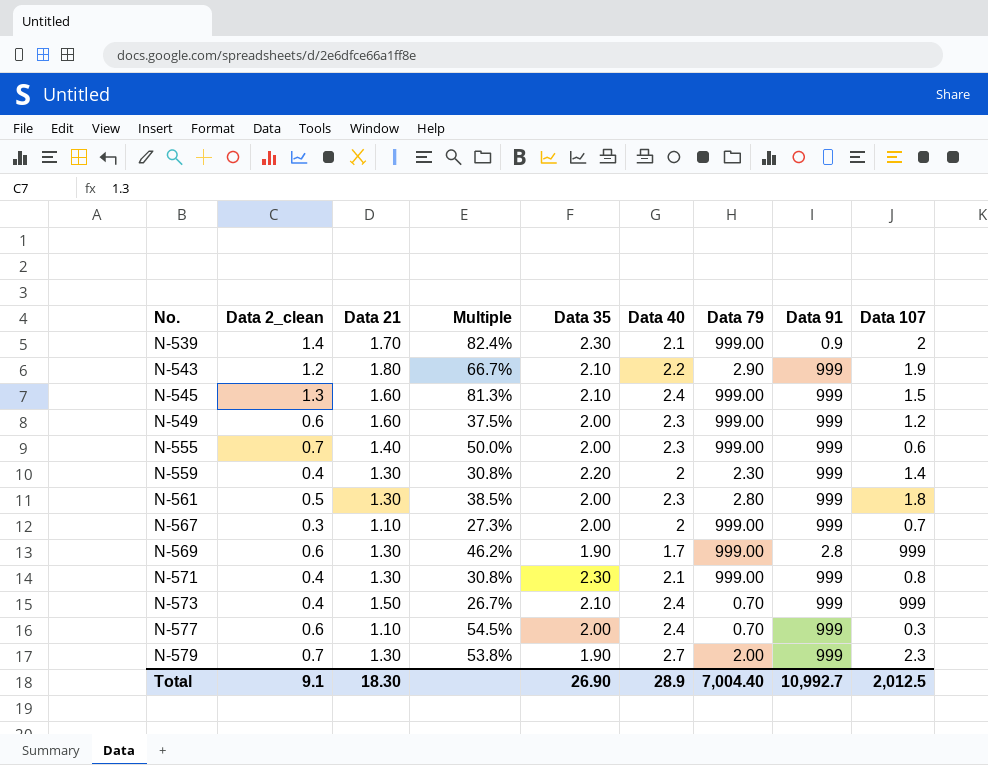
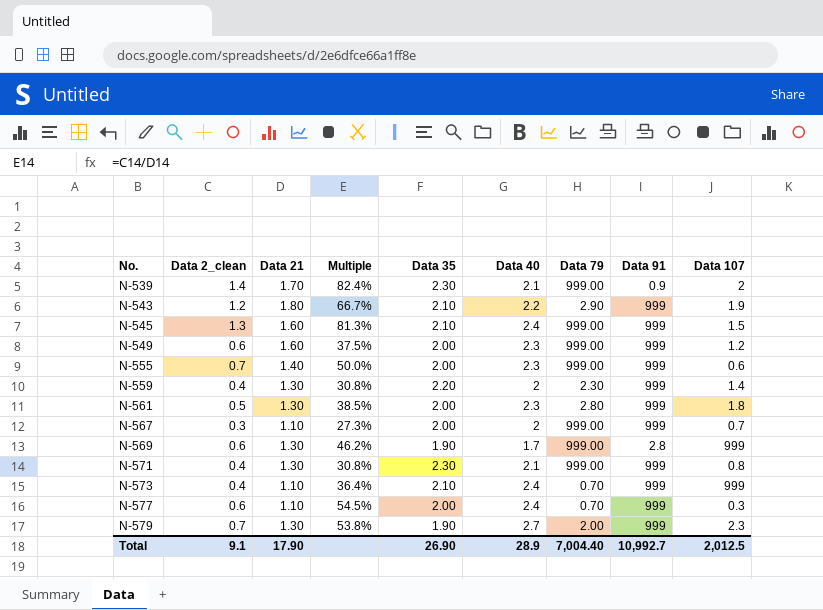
N-573 | Data 21: 1.50 -> 1.10
N-573 | Multiple: 26.7% -> 36.4%
Total | Data 21: 18.30 -> 17.90

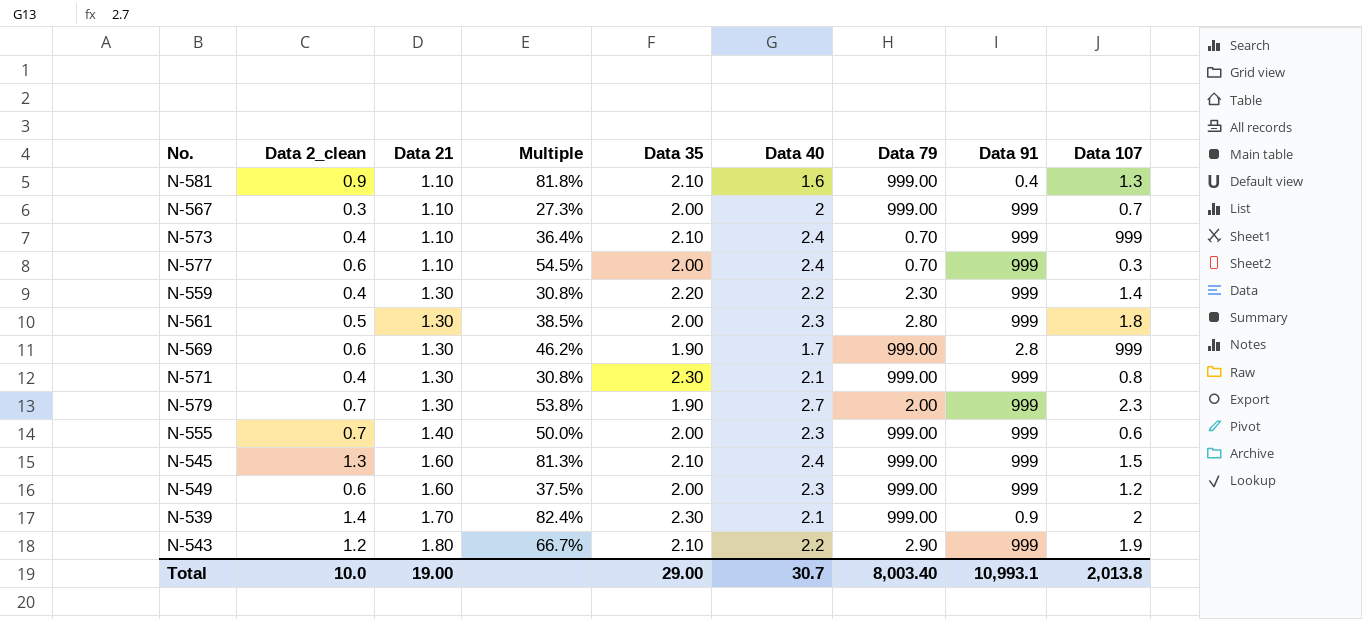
row order: No. ascending -> Data 21 ascending
row N-581: none -> 0.9 | 1.10 | 81.8% | 2.10 | 1.6 | 999.00 | 0.4 | 1.3
N-559 | Data 40: 2 -> 2.2
Total | Data 2_clean: 9.1 -> 10.0
Total | Data 21: 17.90 -> 19.00
Total | Data 35: 26.90 -> 29.00
Total | Data 40: 28.9 -> 30.7
Total | Data 79: 7,004.40 -> 8,003.40
Total | Data 91: 10,992.7 -> 10,993.1
Total | Data 107: 2,012.5 -> 2,013.8

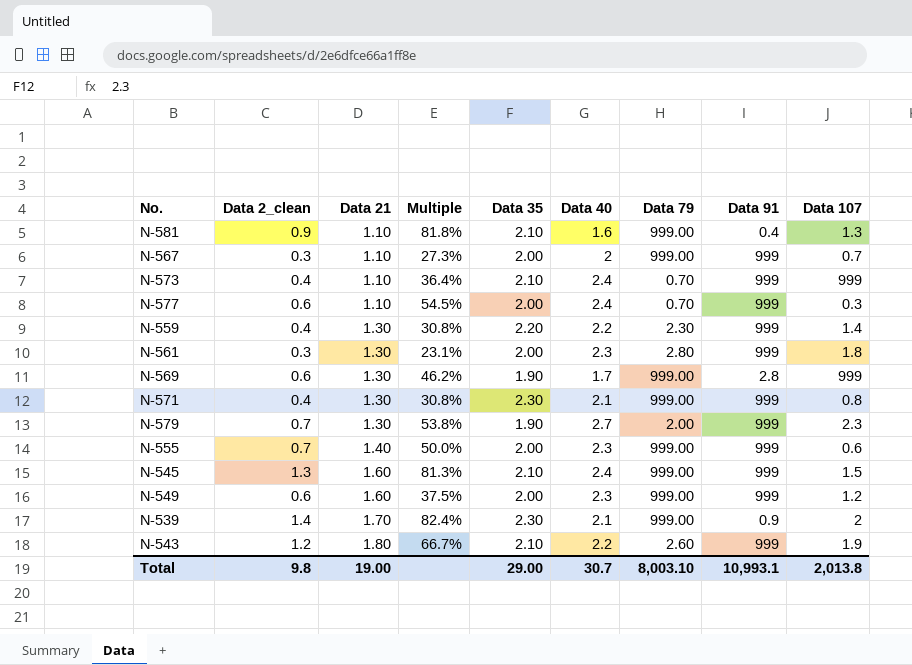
N-561 | Data 2_clean: 0.5 -> 0.3
N-561 | Multiple: 38.5% -> 23.1%
N-543 | Data 79: 2.90 -> 2.60
Total | Data 2_clean: 10.0 -> 9.8
Total | Data 79: 8,003.40 -> 8,003.10

